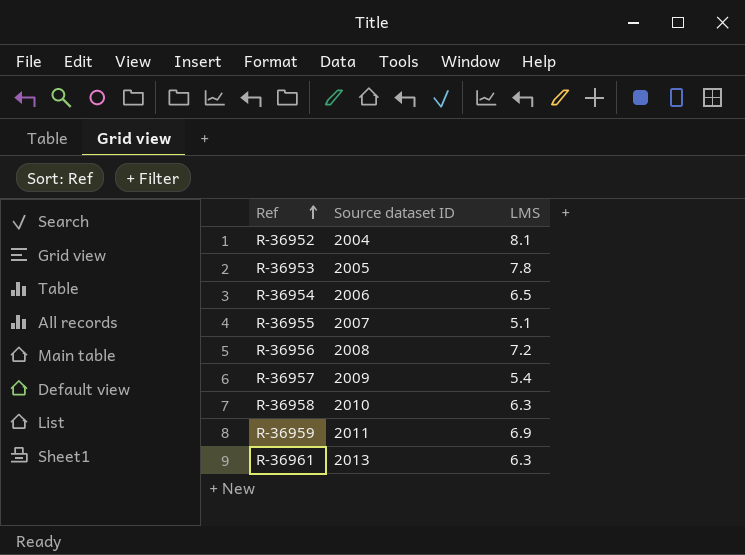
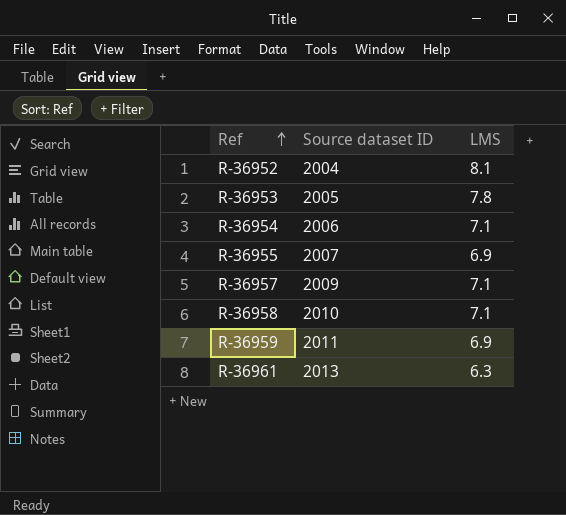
row R-36956: 2008 | 7.2 -> none
R-36954 | LMS: 6.5 -> 7.1
R-36955 | LMS: 5.1 -> 6.9
R-36957 | LMS: 5.4 -> 7.1
R-36958 | LMS: 6.3 -> 7.1

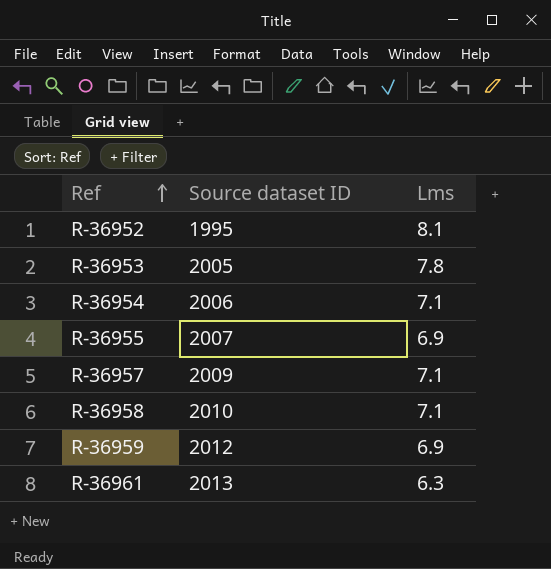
column name: LMS -> Lms
R-36952 | Source dataset ID: 2004 -> 1995
R-36959 | Source dataset ID: 2011 -> 2012

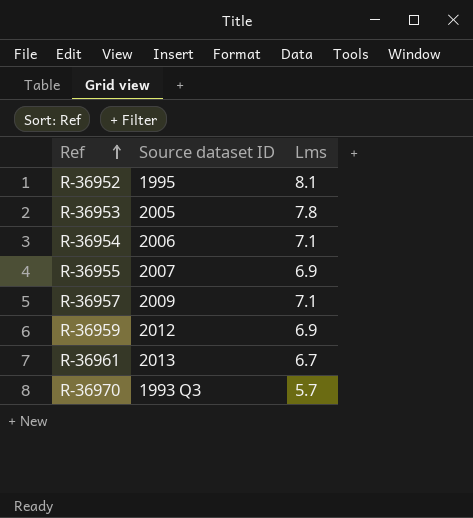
row R-36958: 2010 | 7.1 -> none
R-36961 | Lms: 6.3 -> 6.7
row R-36970: none -> 1993 Q3 | 5.7

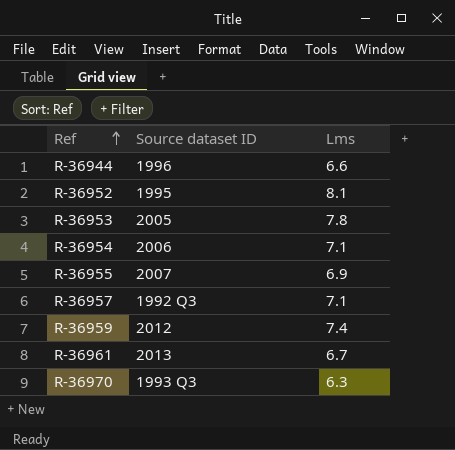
row R-36944: none -> 1996 | 6.6
R-36957 | Source dataset ID: 2009 -> 1992 Q3
R-36959 | Lms: 6.9 -> 7.4
R-36970 | Lms: 5.7 -> 6.3

